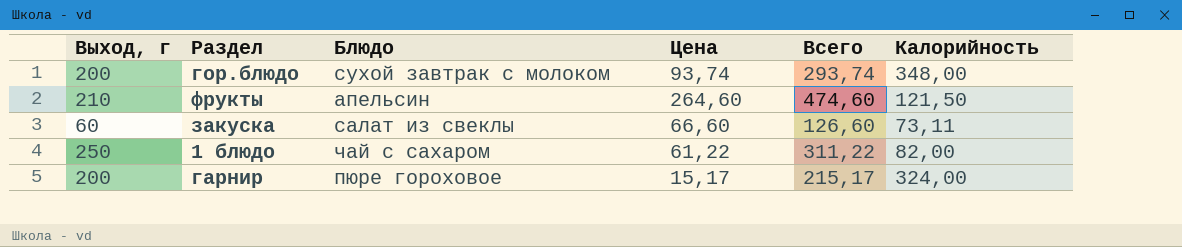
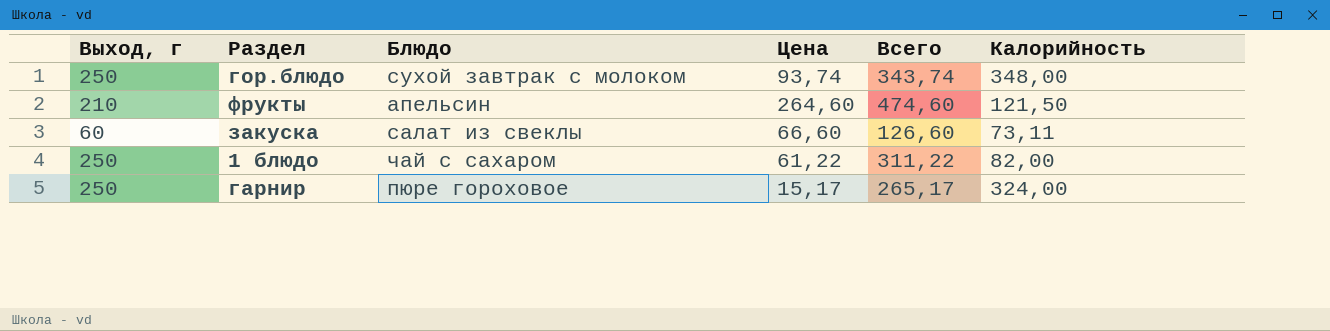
гор.блюдо | Выход, г: 200 -> 250
гор.блюдо | Всего: 293,74 -> 343,74
гарнир | Выход, г: 200 -> 250
гарнир | Всего: 215,17 -> 265,17

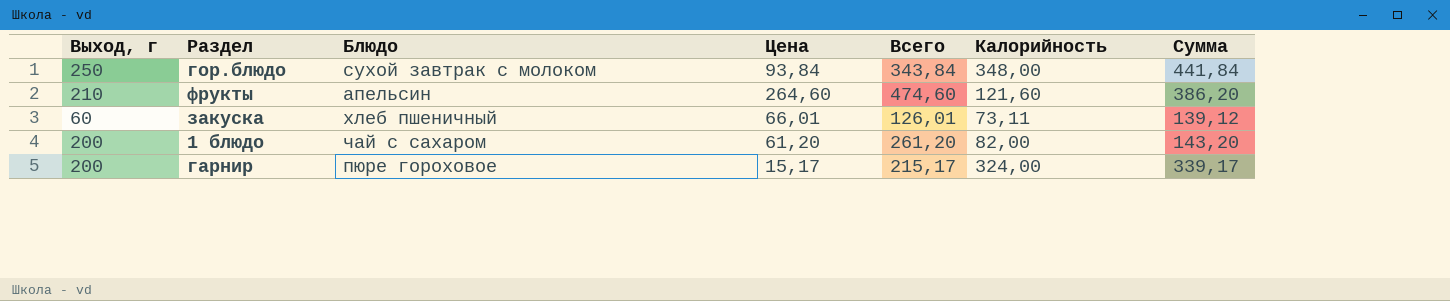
column Сумма | formula: none -> [Цена] + [Калорийность]
гор.блюдо | Цена: 93,74 -> 93,84
гор.блюдо | Всего: 343,74 -> 343,84
фрукты | Калорийность: 121,50 -> 121,60
закуска | Блюдо: салат из свеклы -> хлеб пшеничный
закуска | Цена: 66,60 -> 66,01
закуска | Всего: 126,60 -> 126,01
1 блюдо | Выход, г: 250 -> 200
1 блюдо | Цена: 61,22 -> 61,20
1 блюдо | Всего: 311,22 -> 261,20
гарнир | Выход, г: 250 -> 200
гарнир | Всего: 265,17 -> 215,17

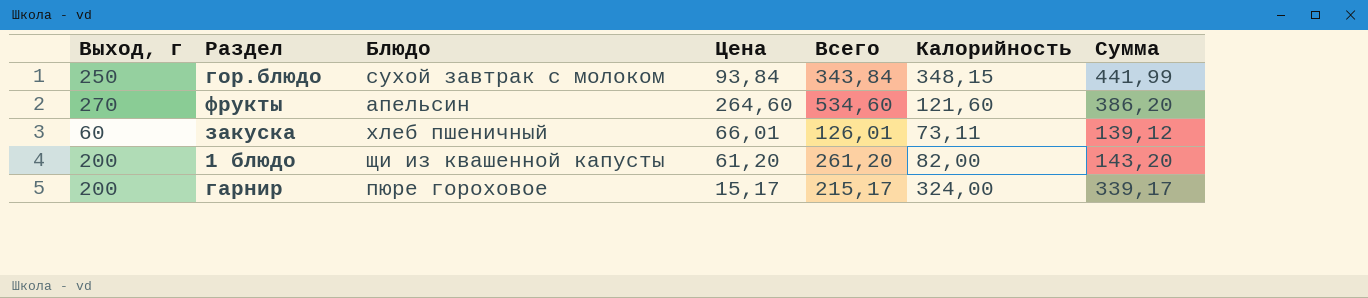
гор.блюдо | Калорийность: 348,00 -> 348,15
гор.блюдо | Сумма: 441,84 -> 441,99
фрукты | Выход, г: 210 -> 270
фрукты | Всего: 474,60 -> 534,60
1 блюдо | Блюдо: чай с сахаром -> щи из квашенной капусты

